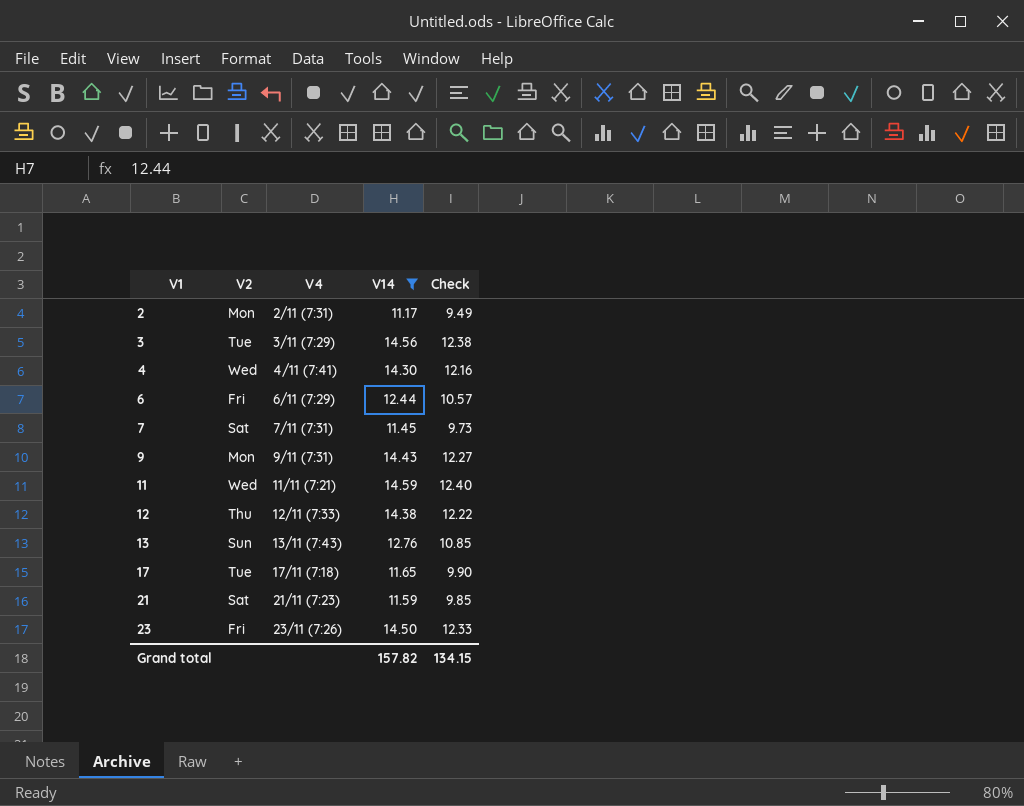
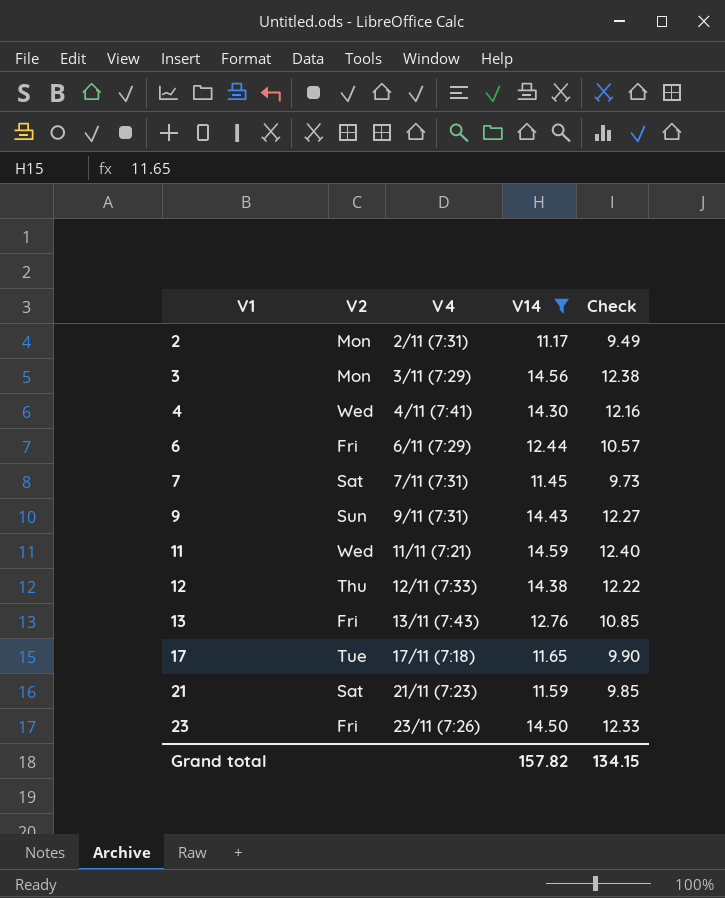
3 | V2: Tue -> Mon
9 | V2: Mon -> Sun
13 | V2: Sun -> Fri

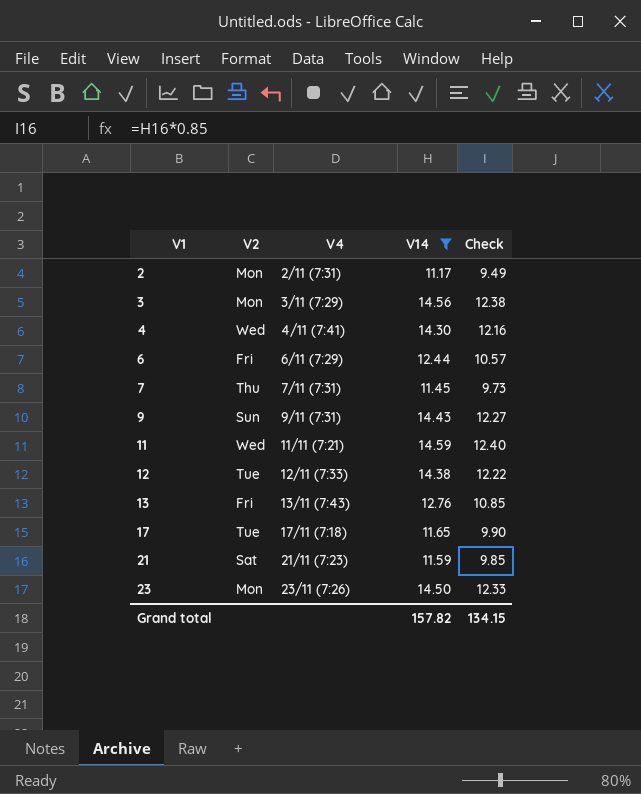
7 | V2: Sat -> Thu
12 | V2: Thu -> Tue
23 | V2: Fri -> Mon

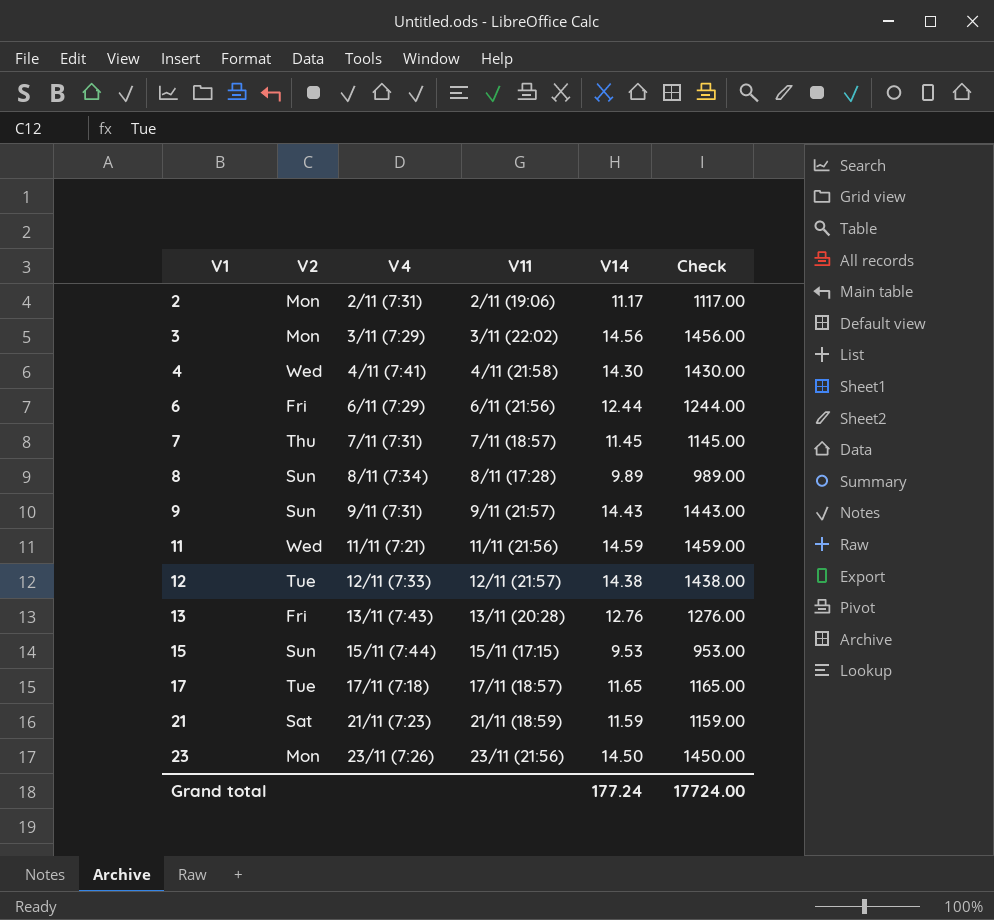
filter: V14 >= 11.17 -> none
column V11 | position: none -> 4
column Check | formula: [V14] * 0.85 -> [V14] * 100
Grand total | V14: 157.82 -> 177.24
Grand total | Check: 134.15 -> 17724.00

